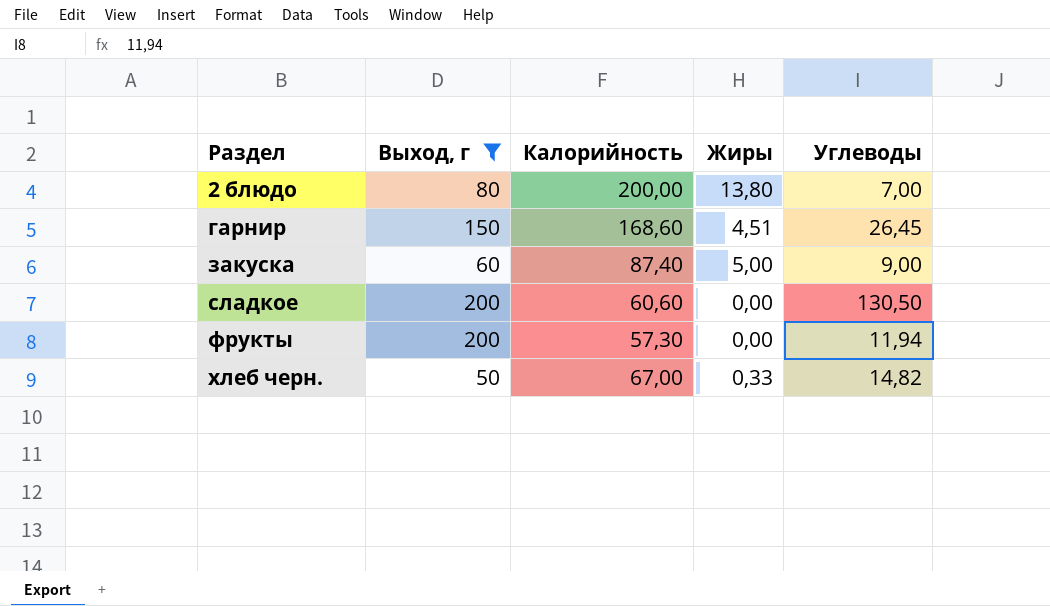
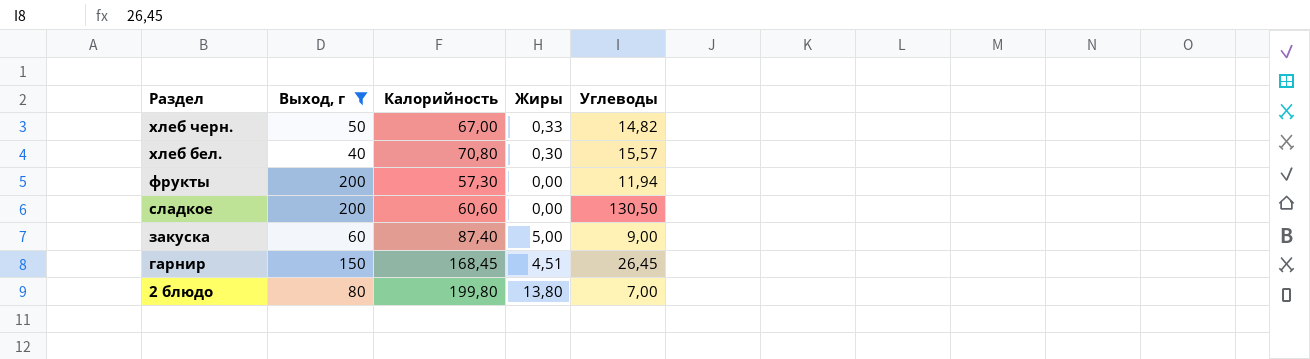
row order: Раздел ascending -> Раздел descending
row хлеб бел.: none -> 40 | 70,80 | 0,30 | 15,57
гарнир | Калорийность: 168,60 -> 168,45
2 блюдо | Калорийность: 200,00 -> 199,80

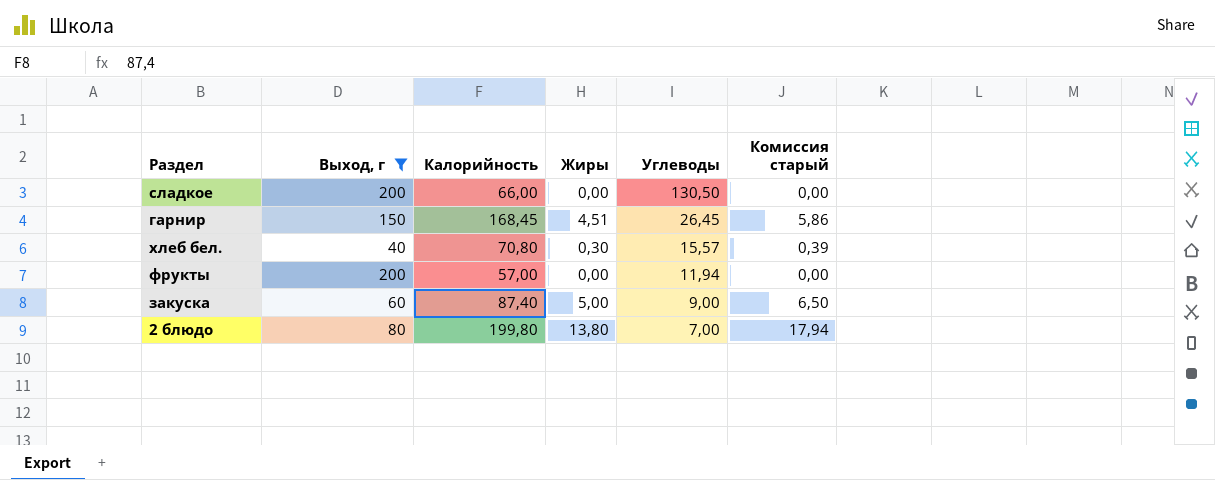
row order: Раздел descending -> Углеводы descending
column Комиссия старый | formula: none -> [Жиры] * 1,3
row хлеб черн.: 50 | 67,00 | 0,33 | 14,82 -> none
сладкое | Калорийность: 60,60 -> 66,00
фрукты | Калорийность: 57,30 -> 57,00

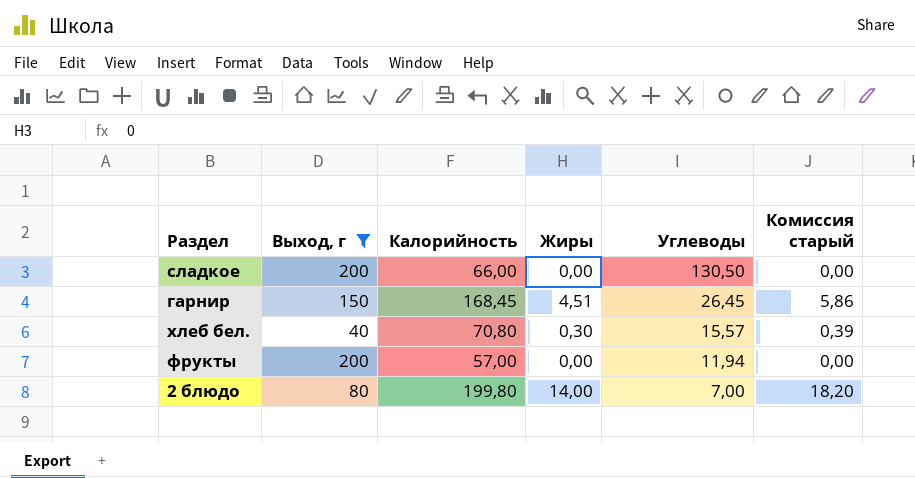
row закуска: 60 | 87,40 | 5,00 | 9,00 | 6,50 -> none
2 блюдо | Жиры: 13,80 -> 14,00
2 блюдо | Комиссия старый: 17,94 -> 18,20

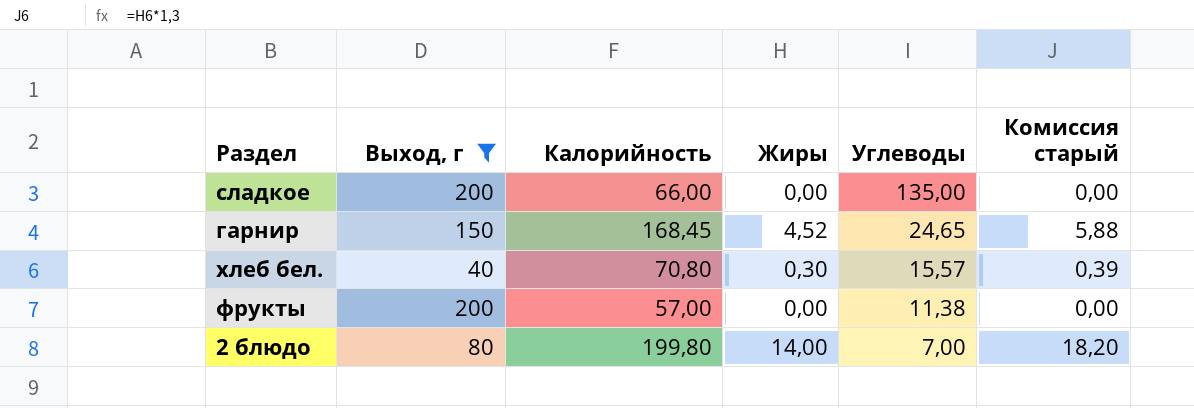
сладкое | Углеводы: 130,50 -> 135,00
гарнир | Жиры: 4,51 -> 4,52
гарнир | Углеводы: 26,45 -> 24,65
гарнир | Комиссия старый: 5,86 -> 5,88
фрукты | Углеводы: 11,94 -> 11,38

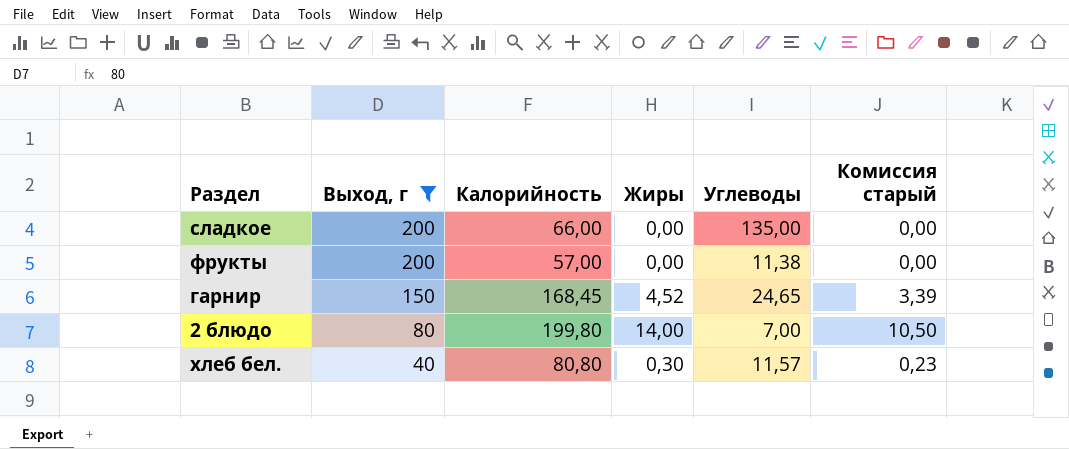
row order: Углеводы descending -> Выход, г descending
column Комиссия старый | formula: [Жиры] * 1,3 -> [Жиры] * 0,75
хлеб бел. | Калорийность: 70,80 -> 80,80
хлеб бел. | Углеводы: 15,57 -> 11,57

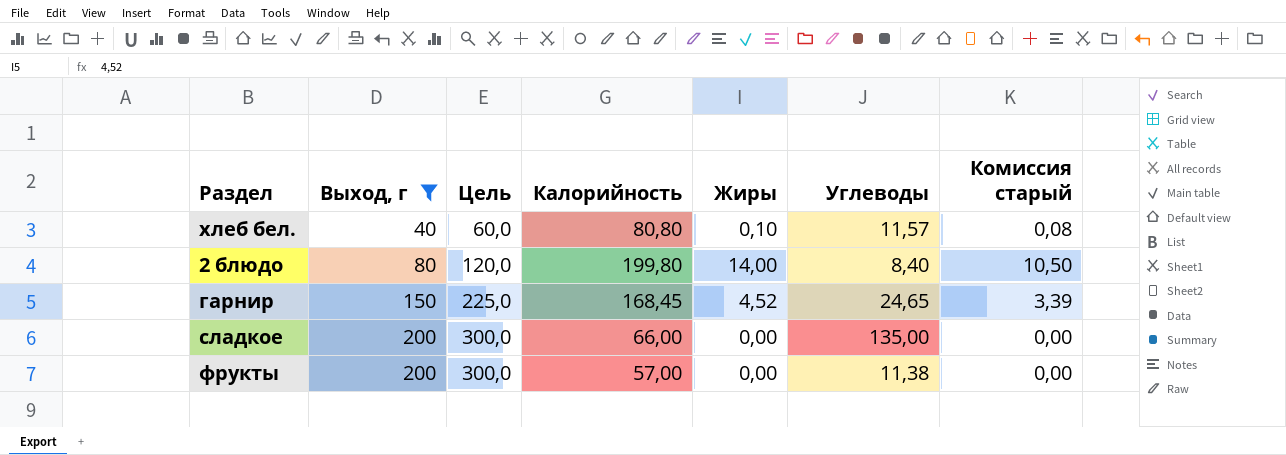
row order: Выход, г descending -> Выход, г ascending
column Цель | formula: none -> [Выход, г] * 1,5
хлеб бел. | Жиры: 0,30 -> 0,10
хлеб бел. | Комиссия старый: 0,23 -> 0,08
2 блюдо | Углеводы: 7,00 -> 8,40

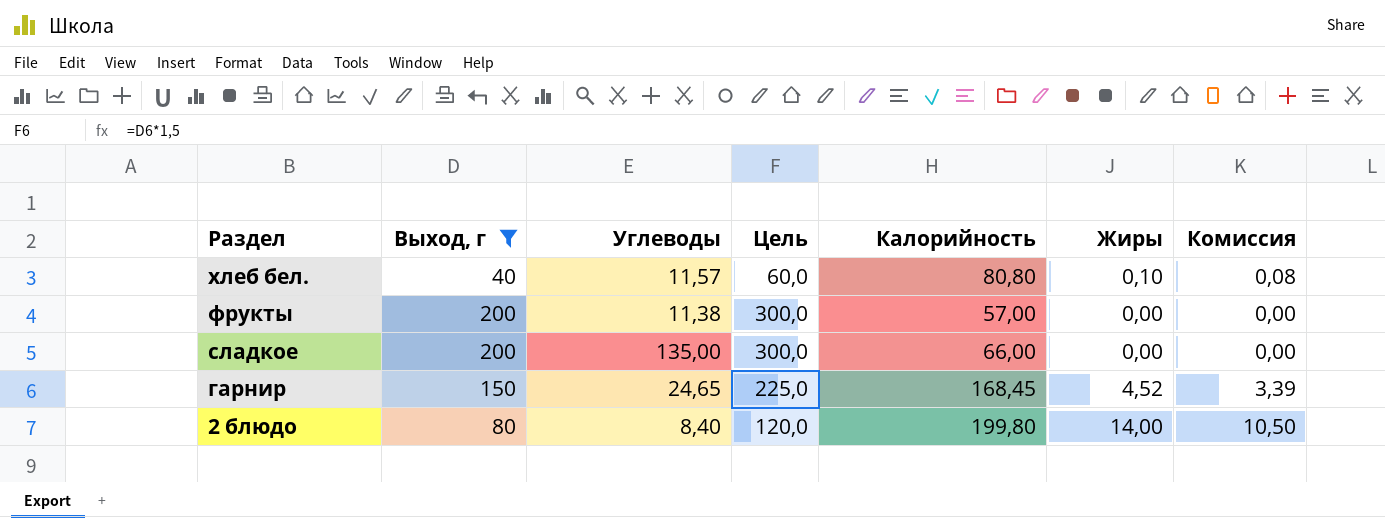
row order: Выход, г ascending -> Раздел descending
column Углеводы | position: 6 -> 3
column name: Комиссия старый -> Комиссия

